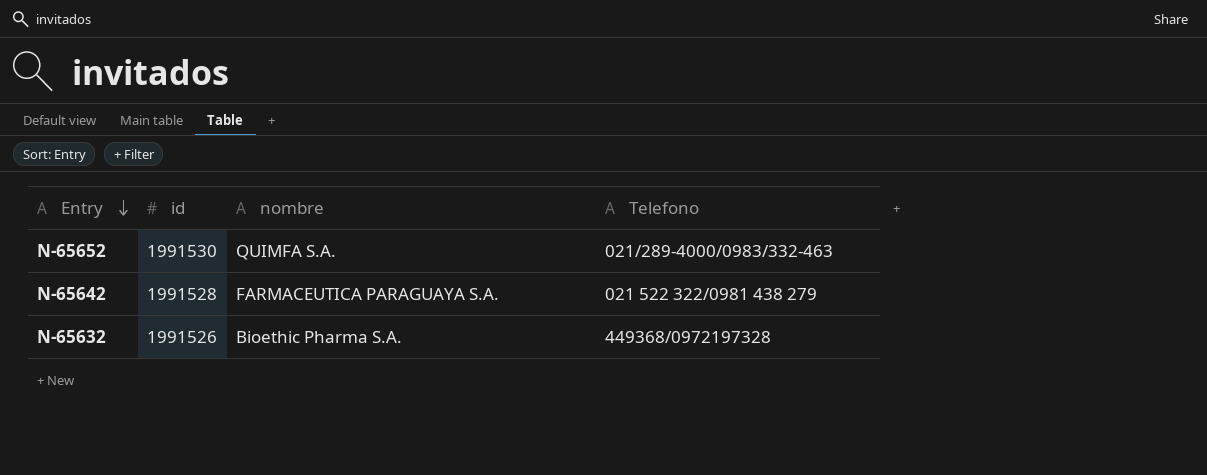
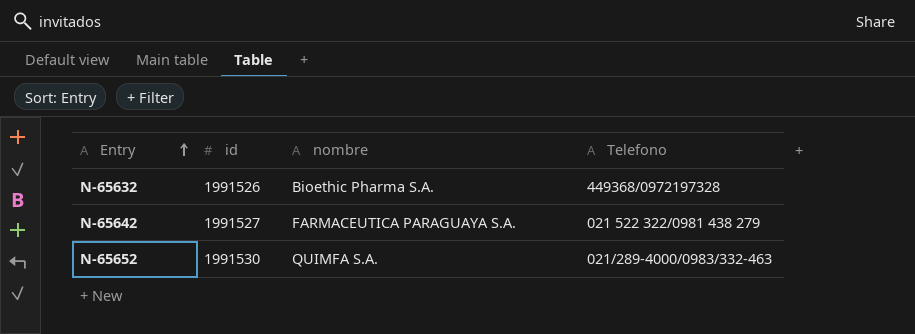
row order: Entry descending -> Entry ascending
N-65642 | id: 1991528 -> 1991527

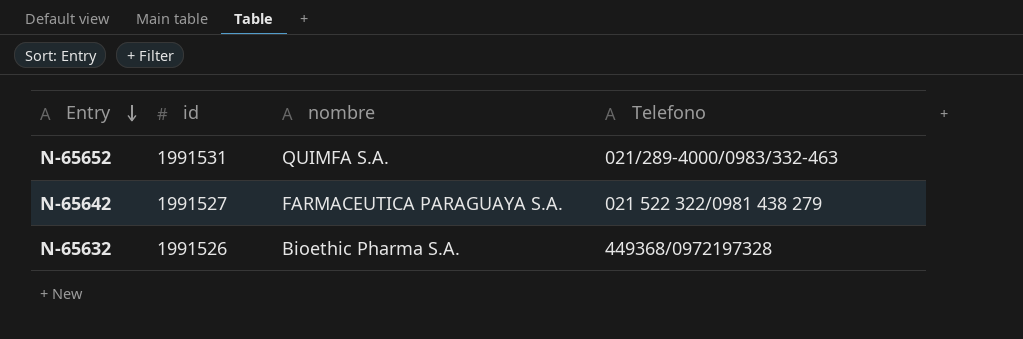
row order: Entry ascending -> Entry descending
N-65652 | id: 1991530 -> 1991531

